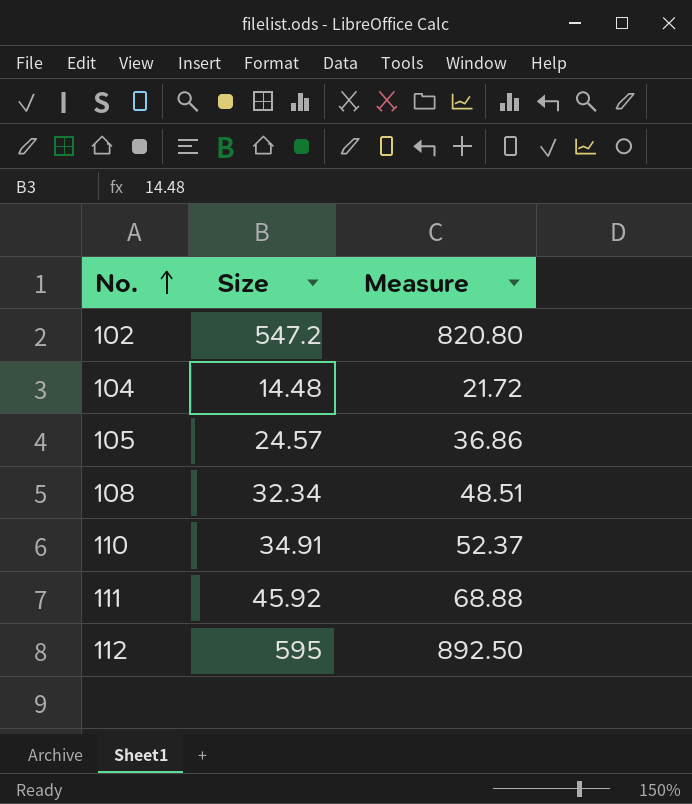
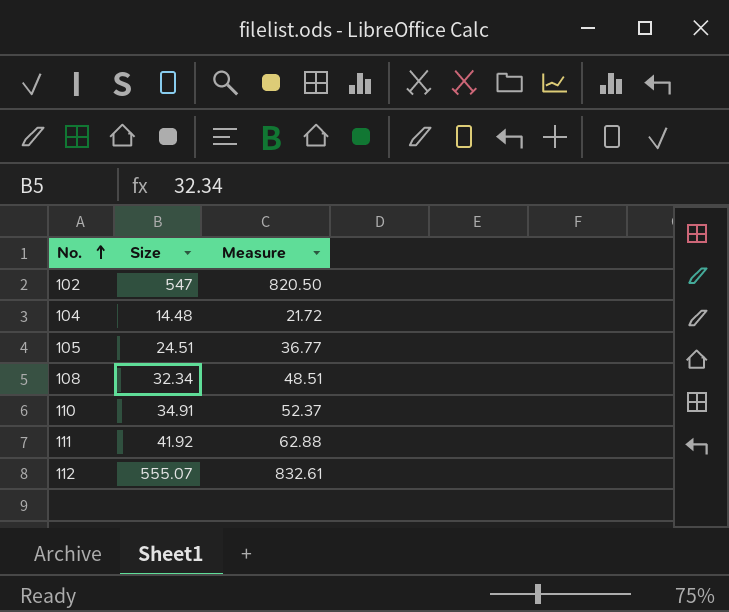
102 | Size: 547.2 -> 547
102 | Measure: 820.80 -> 820.50
105 | Size: 24.57 -> 24.51
105 | Measure: 36.86 -> 36.77
111 | Size: 45.92 -> 41.92
111 | Measure: 68.88 -> 62.88
112 | Size: 595 -> 555.07
112 | Measure: 892.50 -> 832.61

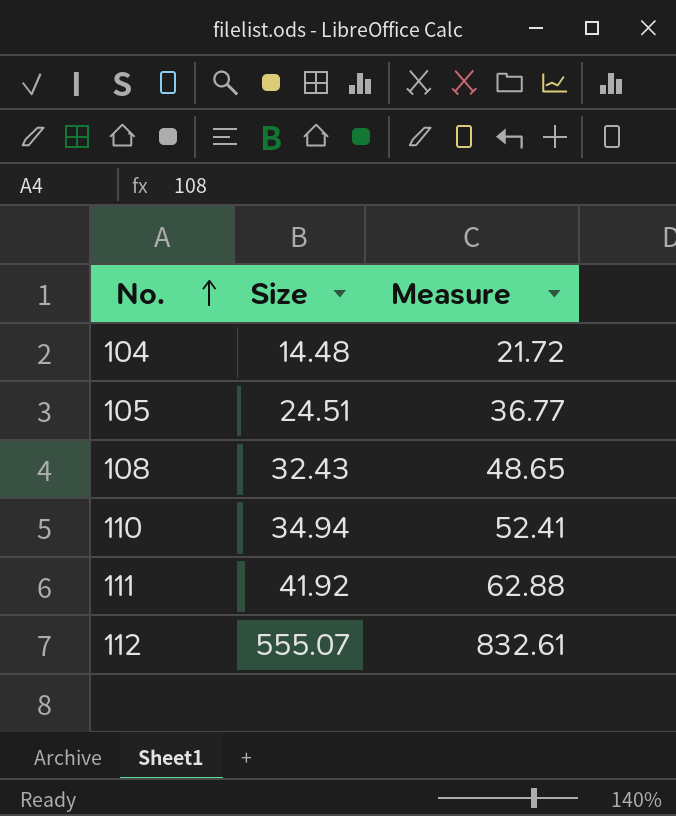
row 102: 547 | 820.50 -> none
108 | Size: 32.34 -> 32.43
108 | Measure: 48.51 -> 48.65
110 | Size: 34.91 -> 34.94
110 | Measure: 52.37 -> 52.41

